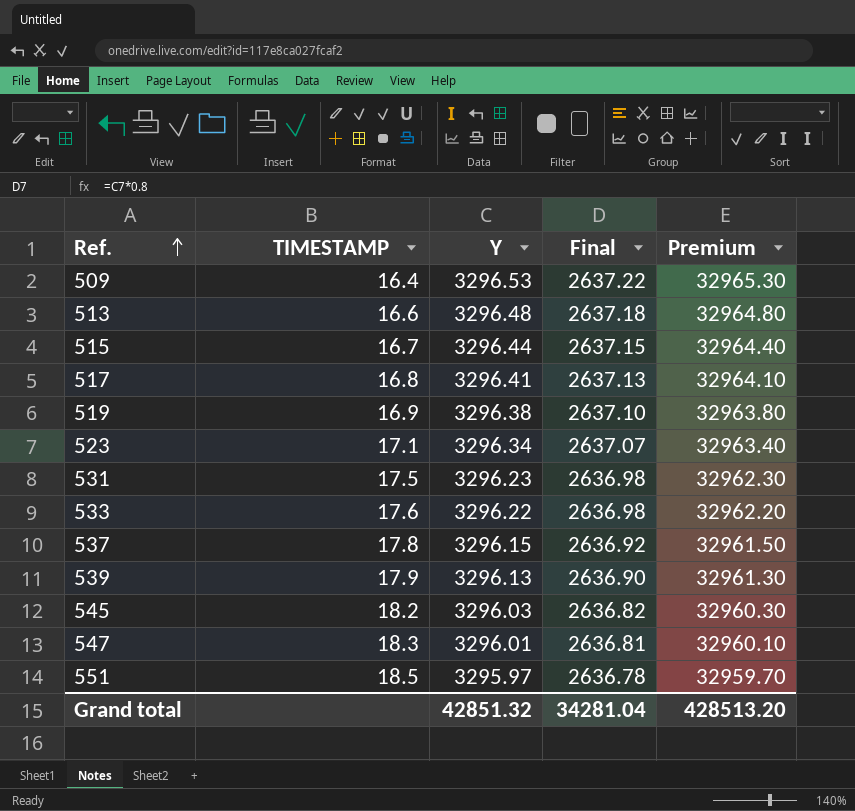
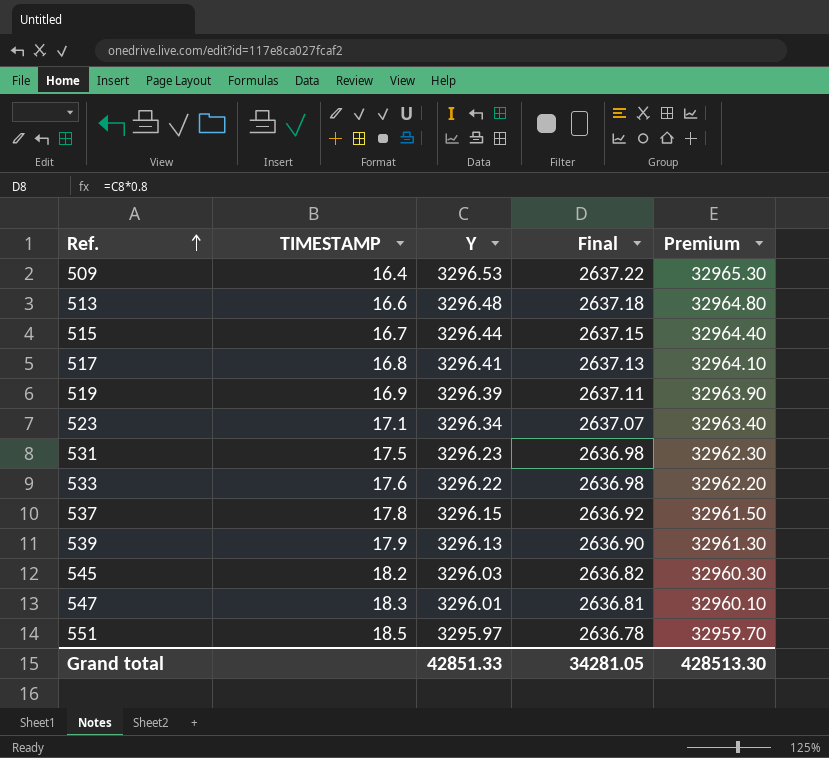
519 | Y: 3296.38 -> 3296.39
519 | Final: 2637.10 -> 2637.11
519 | Premium: 32963.80 -> 32963.90
Grand total | Y: 42851.32 -> 42851.33
Grand total | Final: 34281.04 -> 34281.05
Grand total | Premium: 428513.20 -> 428513.30

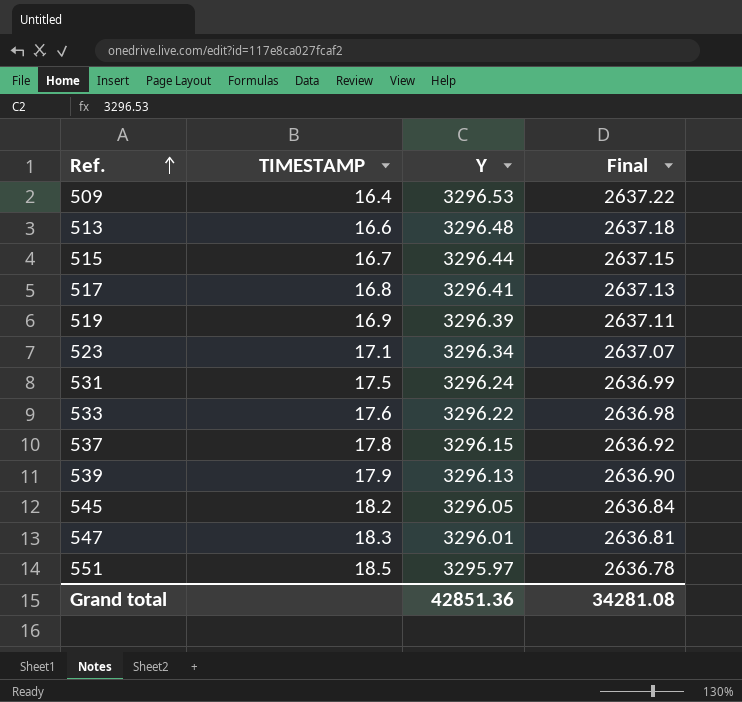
column Premium | formula: [Y] * 10 -> none
531 | Y: 3296.23 -> 3296.24
531 | Final: 2636.98 -> 2636.99
545 | Y: 3296.03 -> 3296.05
545 | Final: 2636.82 -> 2636.84
Grand total | Y: 42851.33 -> 42851.36
Grand total | Final: 34281.05 -> 34281.08

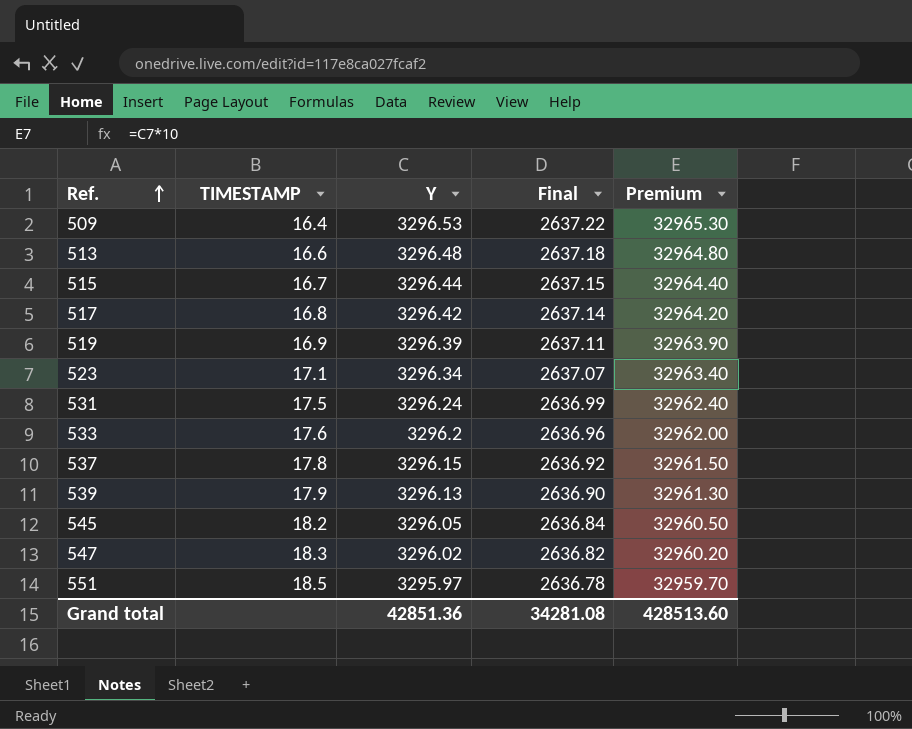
column Premium | formula: none -> [Y] * 10
517 | Y: 3296.41 -> 3296.42
517 | Final: 2637.13 -> 2637.14
533 | Y: 3296.22 -> 3296.2
533 | Final: 2636.98 -> 2636.96
547 | Y: 3296.01 -> 3296.02
547 | Final: 2636.81 -> 2636.82

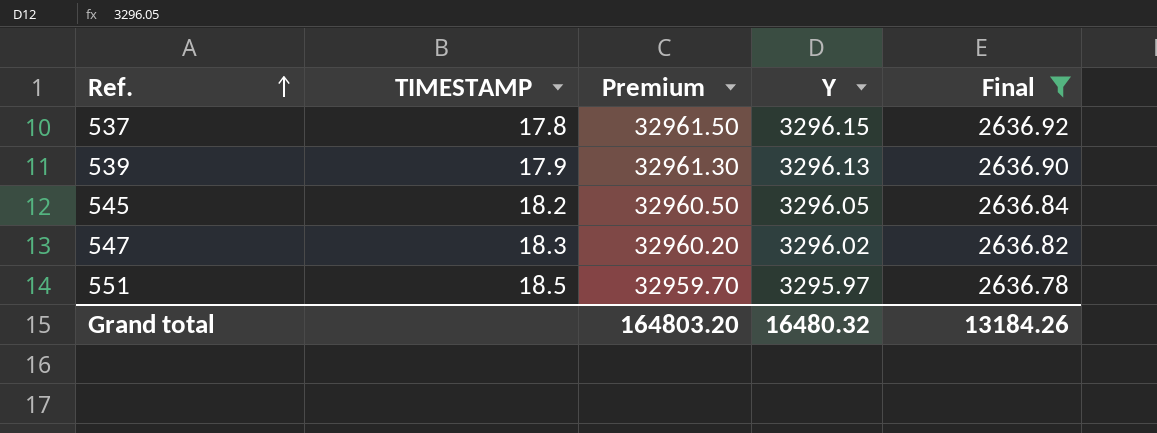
filter: none -> Final <= 2636.92
column Premium | position: 5 -> 3
Grand total | Premium: 428513.60 -> 164803.20
Grand total | Y: 42851.36 -> 16480.32
Grand total | Final: 34281.08 -> 13184.26

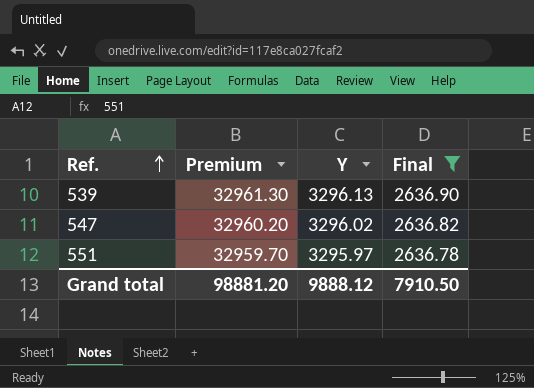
column TIMESTAMP | position: 2 -> none
row 537: 17.8 | 32961.50 | 3296.15 | 2636.92 -> none
row 545: 18.2 | 32960.50 | 3296.05 | 2636.84 -> none
Grand total | Premium: 164803.20 -> 98881.20
Grand total | Y: 16480.32 -> 9888.12
Grand total | Final: 13184.26 -> 7910.50

